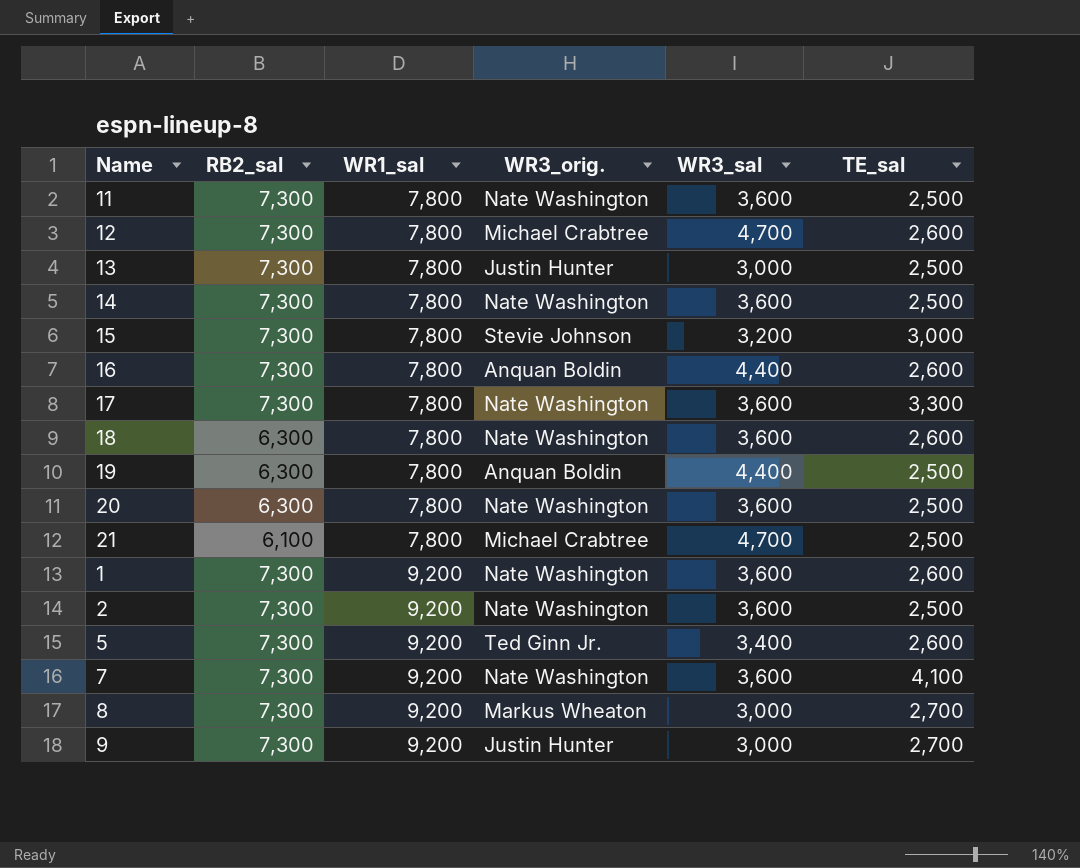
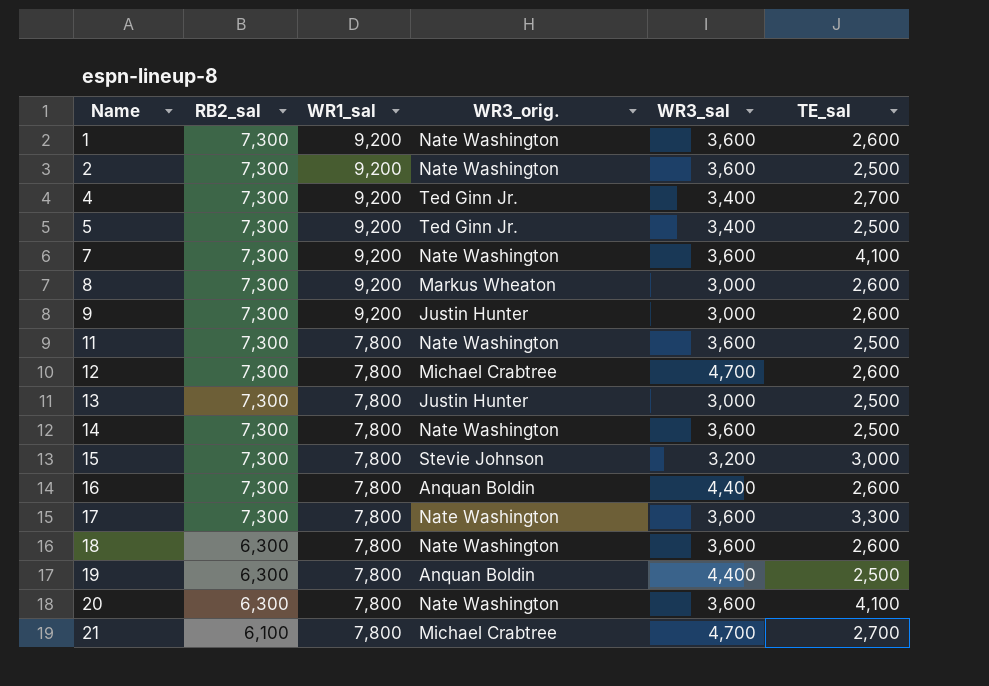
row order: WR1_sal ascending -> Name ascending
row 4: none -> 7,300 | 9,200 | Ted Ginn Jr. | 3,400 | 2,700
5 | TE_sal: 2,600 -> 2,500
8 | TE_sal: 2,700 -> 2,600
9 | TE_sal: 2,700 -> 2,600
20 | TE_sal: 2,500 -> 4,100
21 | TE_sal: 2,500 -> 2,700

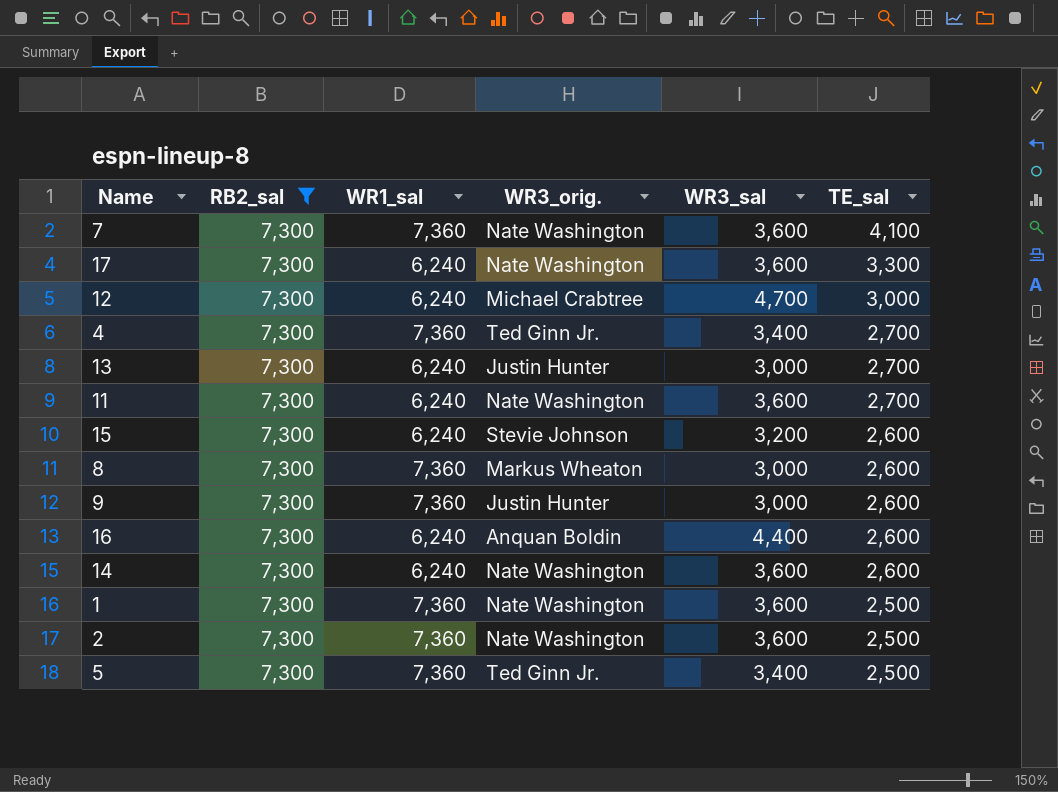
filter: none -> RB2_sal = 7,300
row order: Name ascending -> TE_sal descending
7 | WR1_sal: 9,200 -> 7,360
17 | WR1_sal: 7,800 -> 6,240
12 | WR1_sal: 7,800 -> 6,240
12 | TE_sal: 2,600 -> 3,000
4 | WR1_sal: 9,200 -> 7,360
13 | WR1_sal: 7,800 -> 6,240
13 | TE_sal: 2,500 -> 2,700
11 | WR1_sal: 7,800 -> 6,240
11 | TE_sal: 2,500 -> 2,700
15 | WR1_sal: 7,800 -> 6,240
15 | TE_sal: 3,000 -> 2,600
8 | WR1_sal: 9,200 -> 7,360
9 | WR1_sal: 9,200 -> 7,360
16 | WR1_sal: 7,800 -> 6,240
14 | WR1_sal: 7,800 -> 6,240
14 | TE_sal: 2,500 -> 2,600
1 | WR1_sal: 9,200 -> 7,360
1 | TE_sal: 2,600 -> 2,500
2 | WR1_sal: 9,200 -> 7,360
5 | WR1_sal: 9,200 -> 7,360

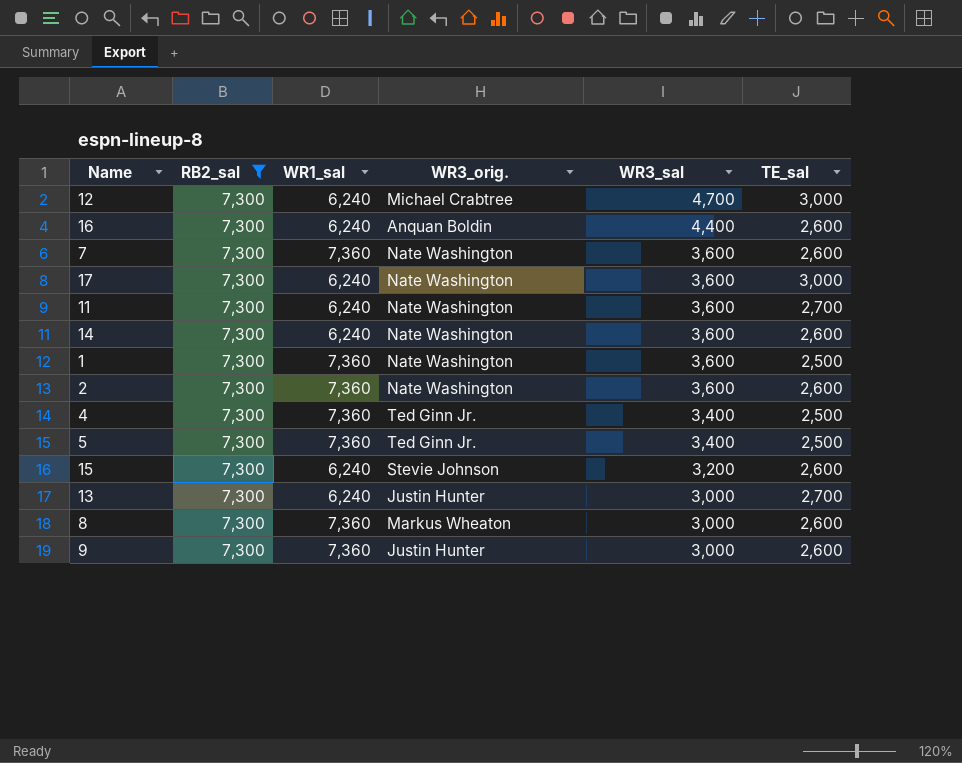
row order: TE_sal descending -> WR3_sal descending
7 | TE_sal: 4,100 -> 2,600
17 | TE_sal: 3,300 -> 3,000
2 | TE_sal: 2,500 -> 2,600
4 | TE_sal: 2,700 -> 2,500

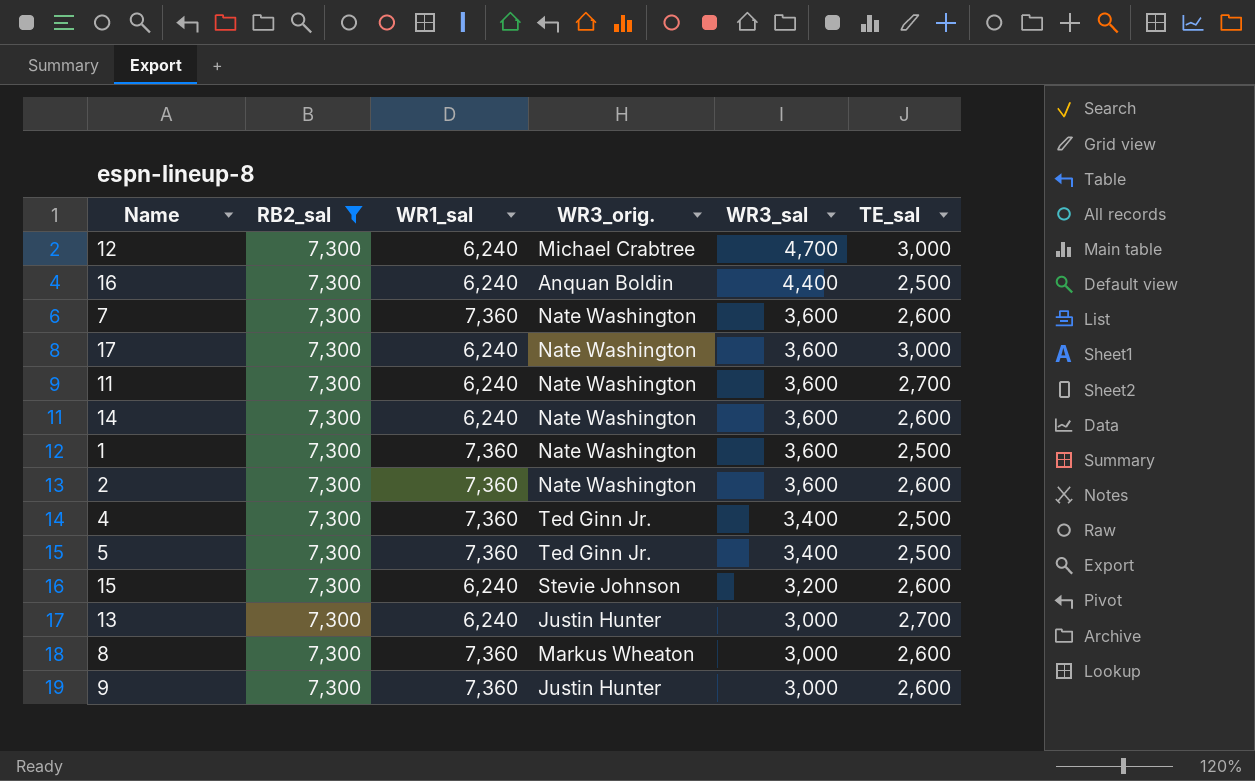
16 | TE_sal: 2,600 -> 2,500

